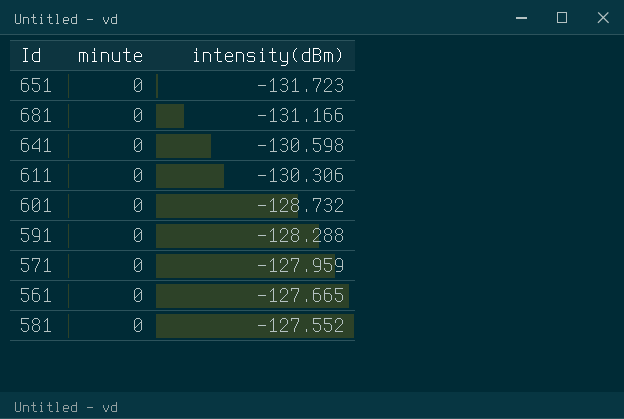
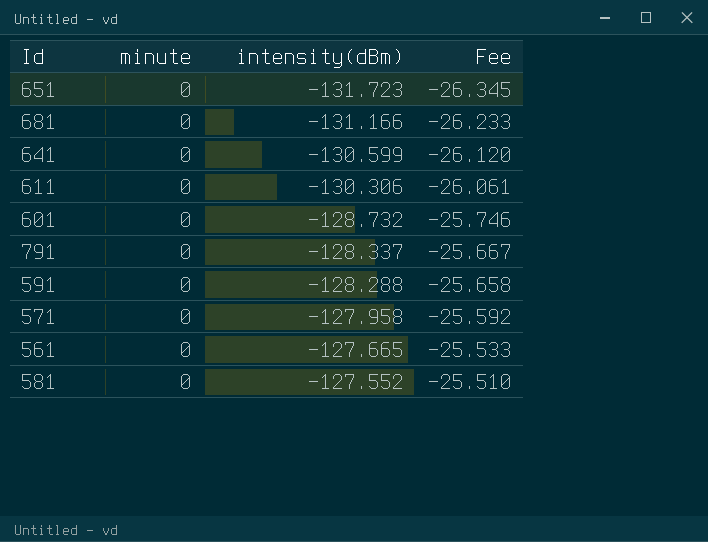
column Fee | formula: none -> [intensity(dBm)] * 0.2
641 | intensity(dBm): -130.598 -> -130.599
row 791: none -> 0 | -128.337 | -25.667
571 | intensity(dBm): -127.959 -> -127.958

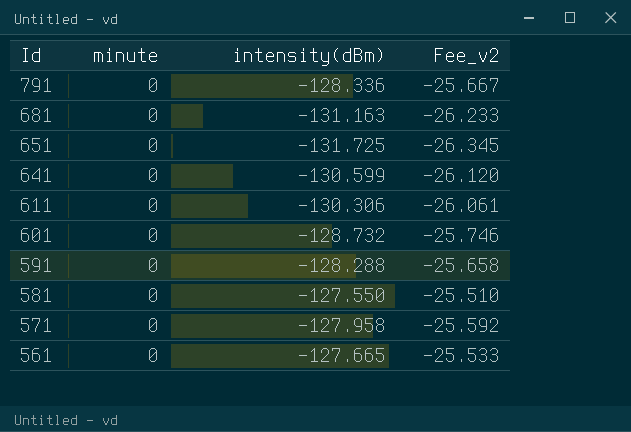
row order: intensity(dBm) ascending -> Id descending
column name: Fee -> Fee_v2
791 | intensity(dBm): -128.337 -> -128.336
681 | intensity(dBm): -131.166 -> -131.163
651 | intensity(dBm): -131.723 -> -131.725
581 | intensity(dBm): -127.552 -> -127.550

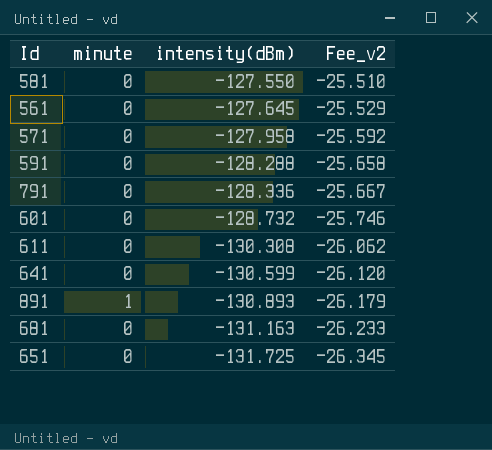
row order: Id descending -> intensity(dBm) descending
561 | intensity(dBm): -127.665 -> -127.645
561 | Fee_v2: -25.533 -> -25.529
611 | intensity(dBm): -130.306 -> -130.308
611 | Fee_v2: -26.061 -> -26.062
row 891: none -> 1 | -130.893 | -26.179

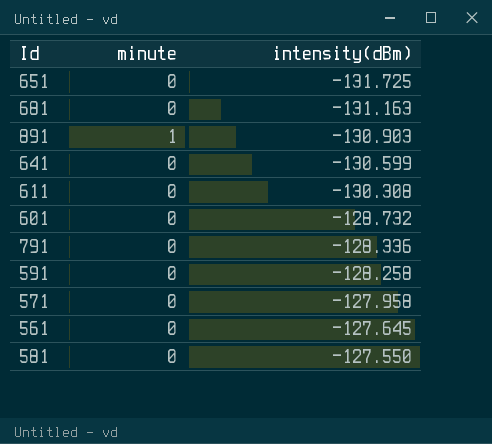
row order: intensity(dBm) descending -> intensity(dBm) ascending
column Fee_v2 | formula: [intensity(dBm)] * 0.2 -> none
891 | intensity(dBm): -130.893 -> -130.903
591 | intensity(dBm): -128.288 -> -128.258

